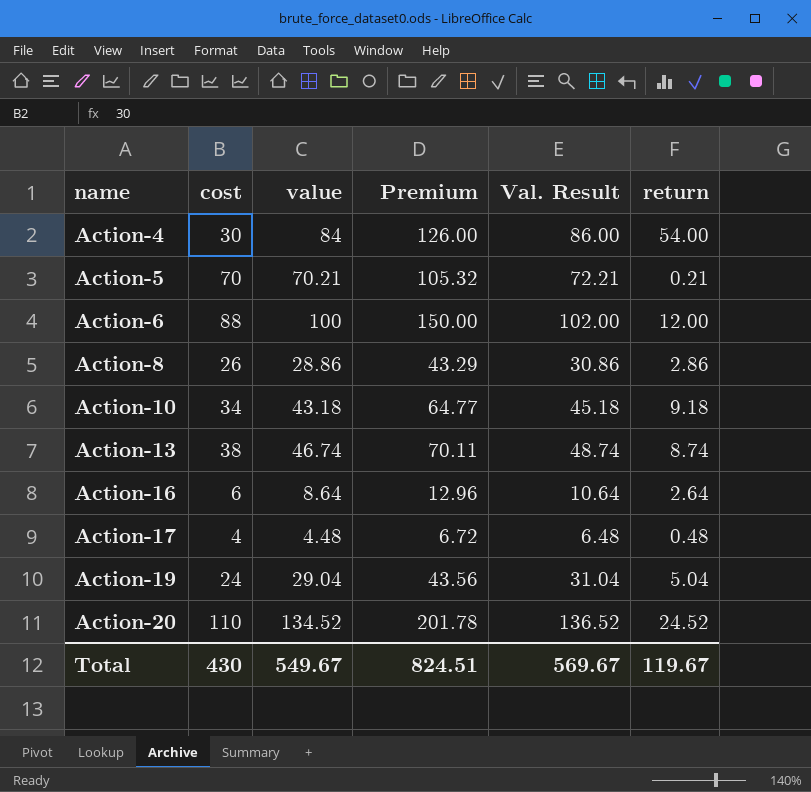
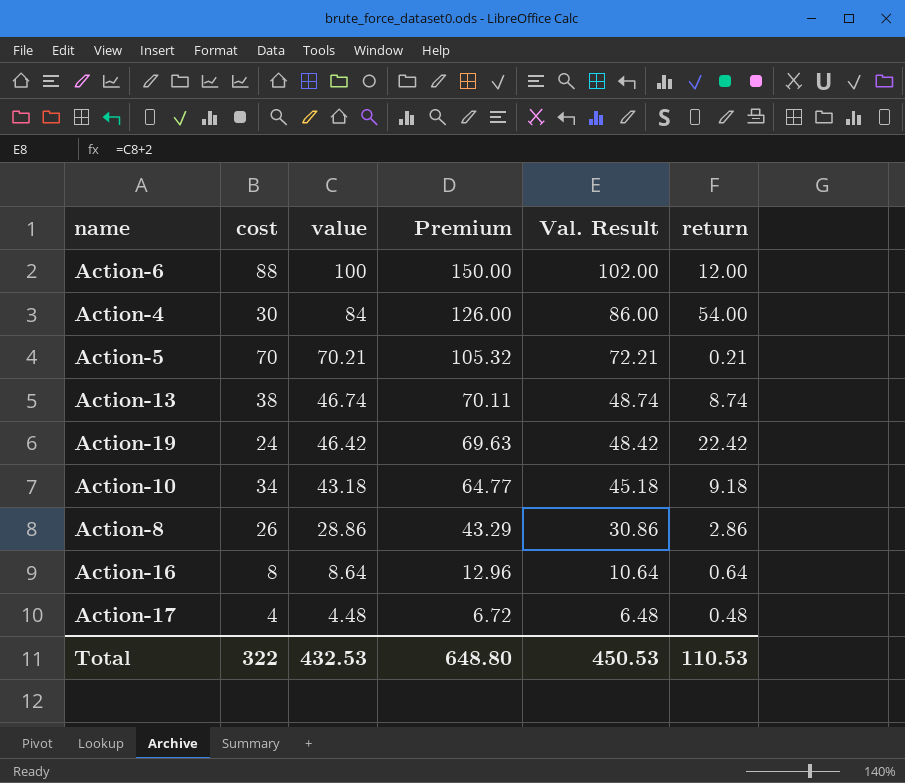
row order: name ascending -> value descending
row Action-20: 110 | 134.52 | 201.78 | 136.52 | 24.52 -> none
Action-19 | value: 29.04 -> 46.42
Action-19 | Premium: 43.56 -> 69.63
Action-19 | Val. Result: 31.04 -> 48.42
Action-19 | return: 5.04 -> 22.42
Action-16 | cost: 6 -> 8
Action-16 | return: 2.64 -> 0.64
Total | cost: 430 -> 322
Total | value: 549.67 -> 432.53
Total | Premium: 824.51 -> 648.80
Total | Val. Result: 569.67 -> 450.53
Total | return: 119.67 -> 110.53

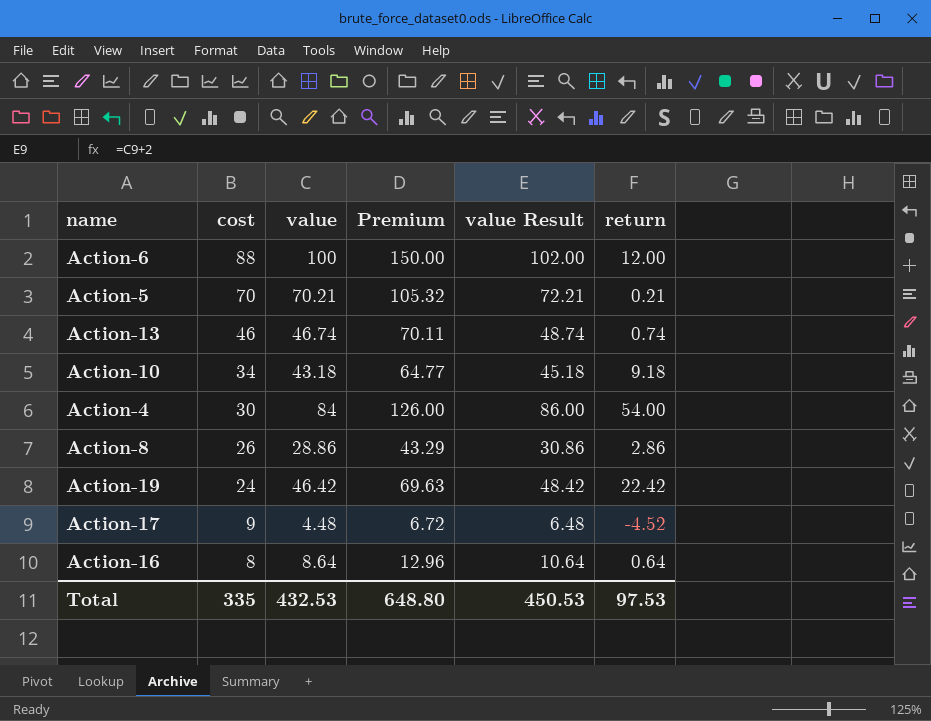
row order: value descending -> cost descending
column name: Val. Result -> value Result
Action-13 | cost: 38 -> 46
Action-13 | return: 8.74 -> 0.74
Action-17 | cost: 4 -> 9
Action-17 | return: 0.48 -> -4.52
Total | cost: 322 -> 335
Total | return: 110.53 -> 97.53

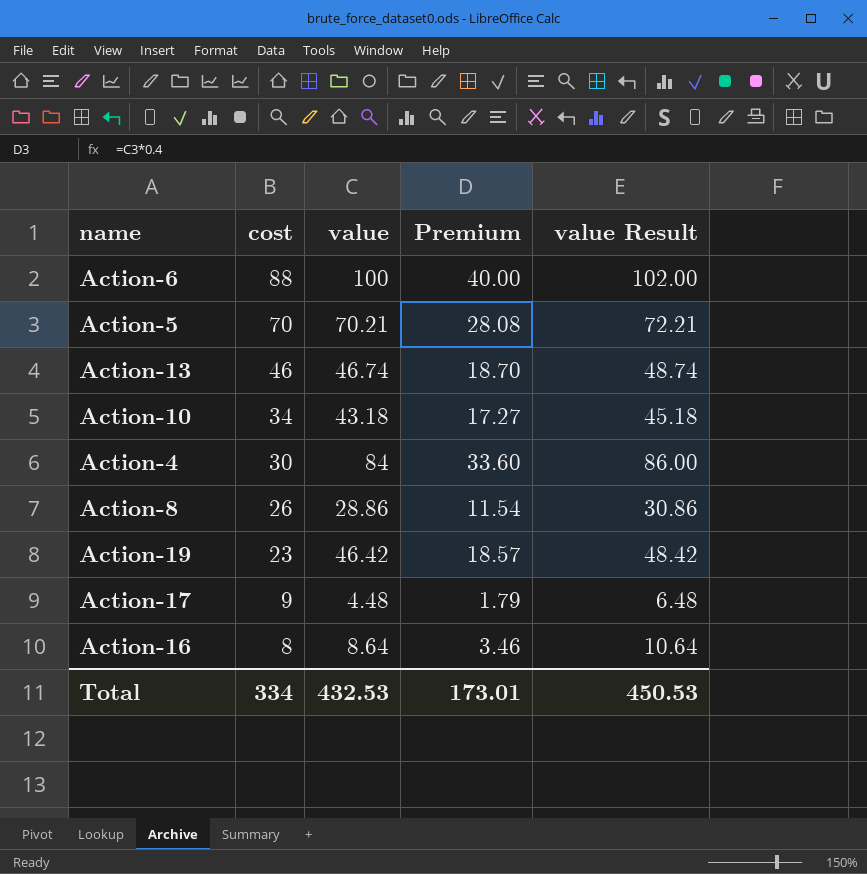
column return | formula: [value] - [cost] -> none
column Premium | formula: [value] * 1.5 -> [value] * 0.4
Action-19 | cost: 24 -> 23
Total | cost: 335 -> 334
Total | Premium: 648.80 -> 173.01

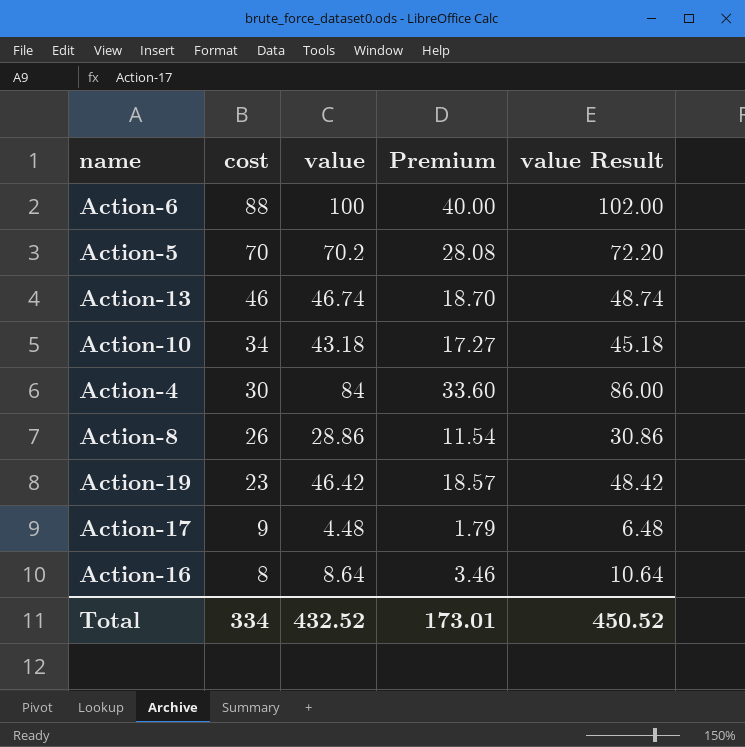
Action-5 | value: 70.21 -> 70.2
Action-5 | value Result: 72.21 -> 72.20
Total | value: 432.53 -> 432.52
Total | value Result: 450.53 -> 450.52

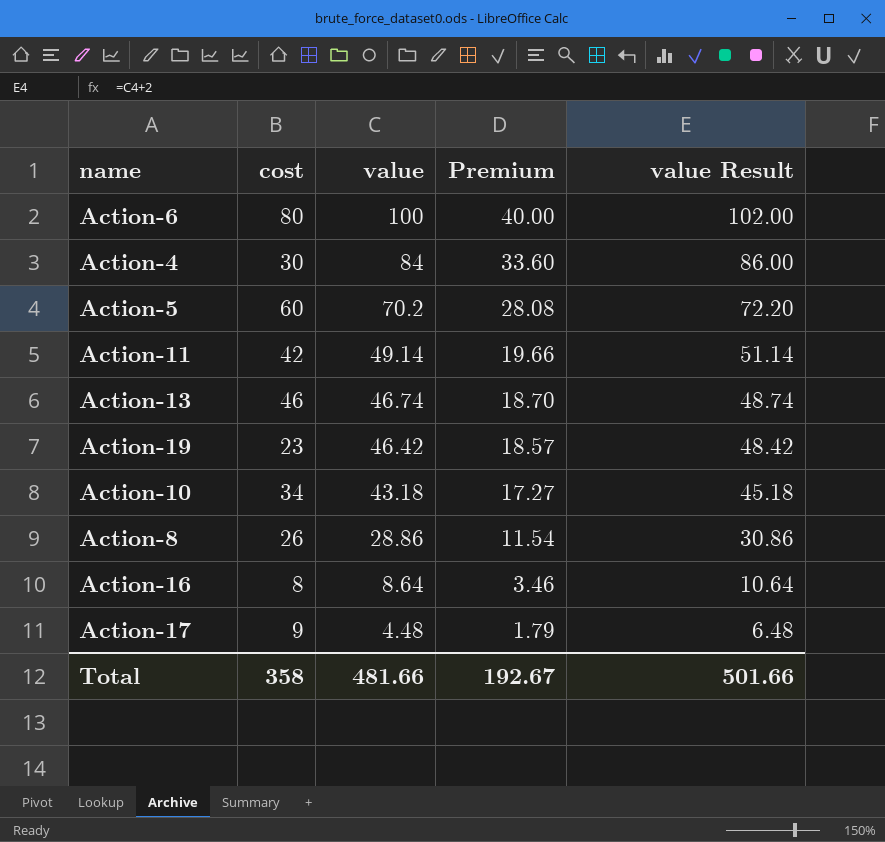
row order: cost descending -> value descending
Action-6 | cost: 88 -> 80
Action-5 | cost: 70 -> 60
row Action-11: none -> 42 | 49.14 | 19.66 | 51.14
Total | cost: 334 -> 358
Total | value: 432.52 -> 481.66
Total | Premium: 173.01 -> 192.67
Total | value Result: 450.52 -> 501.66

